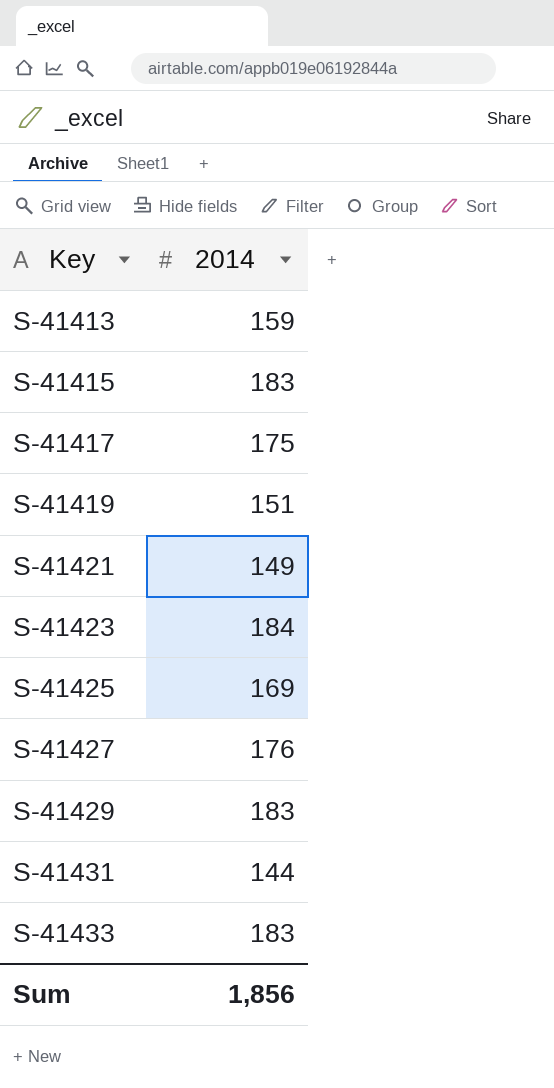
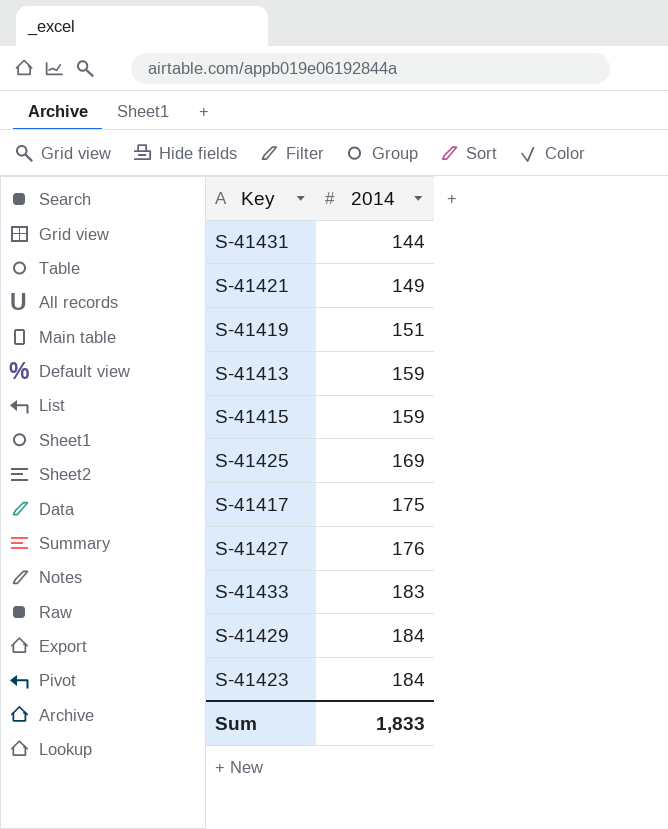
row order: Key ascending -> 2014 ascending
S-41415 | 2014: 183 -> 159
S-41429 | 2014: 183 -> 184
Sum | 2014: 1,856 -> 1,833

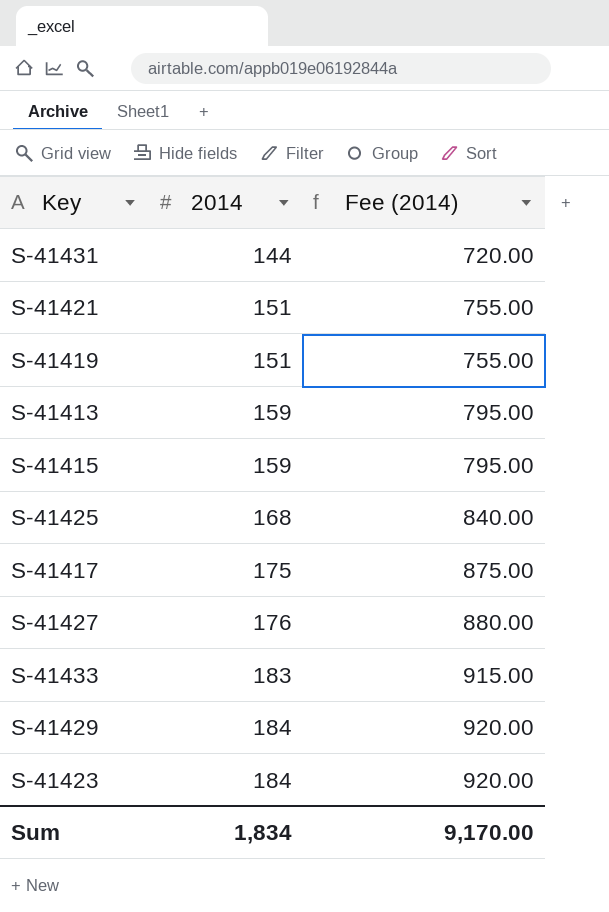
column Fee (2014) | formula: none -> [2014] * 5
S-41421 | 2014: 149 -> 151
S-41425 | 2014: 169 -> 168
Sum | 2014: 1,833 -> 1,834

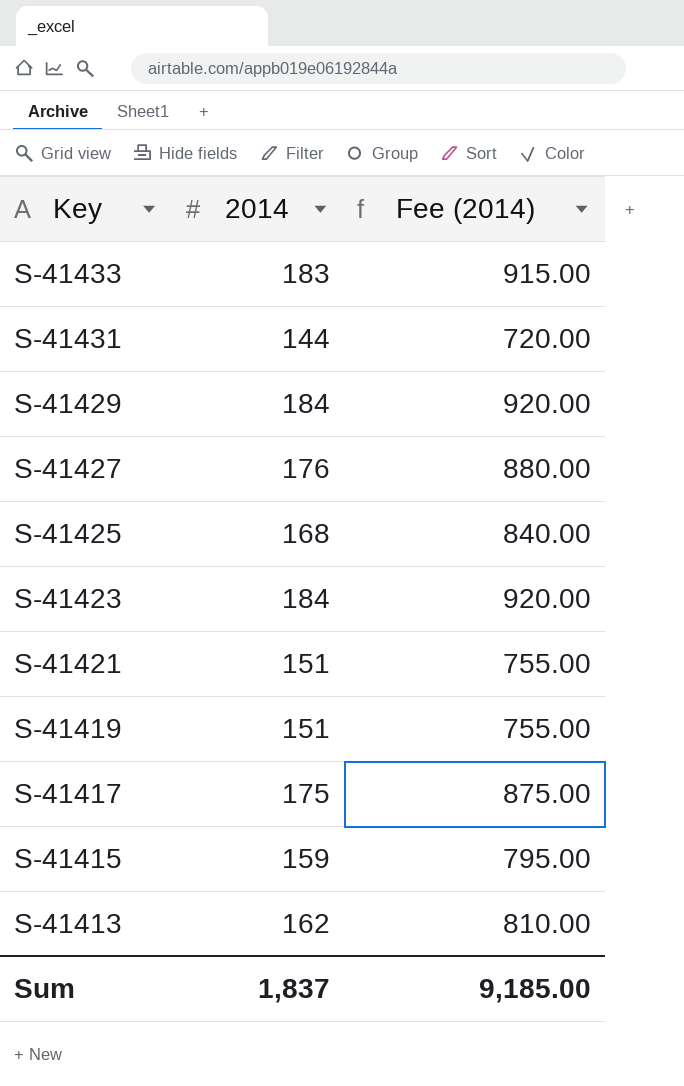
row order: 2014 ascending -> Key descending
S-41413 | 2014: 159 -> 162
S-41413 | Fee (2014): 795.00 -> 810.00
Sum | 2014: 1,834 -> 1,837
Sum | Fee (2014): 9,170.00 -> 9,185.00

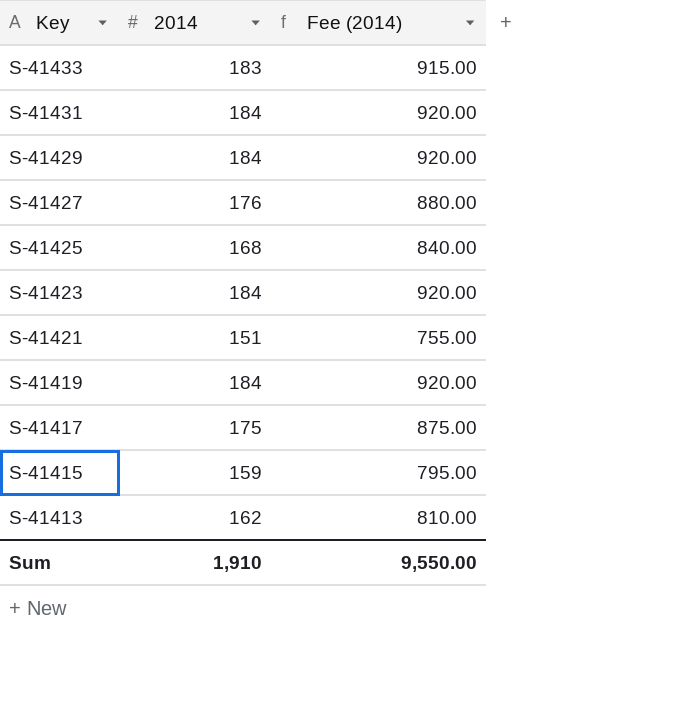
S-41431 | 2014: 144 -> 184
S-41431 | Fee (2014): 720.00 -> 920.00
S-41419 | 2014: 151 -> 184
S-41419 | Fee (2014): 755.00 -> 920.00
Sum | 2014: 1,837 -> 1,910
Sum | Fee (2014): 9,185.00 -> 9,550.00

